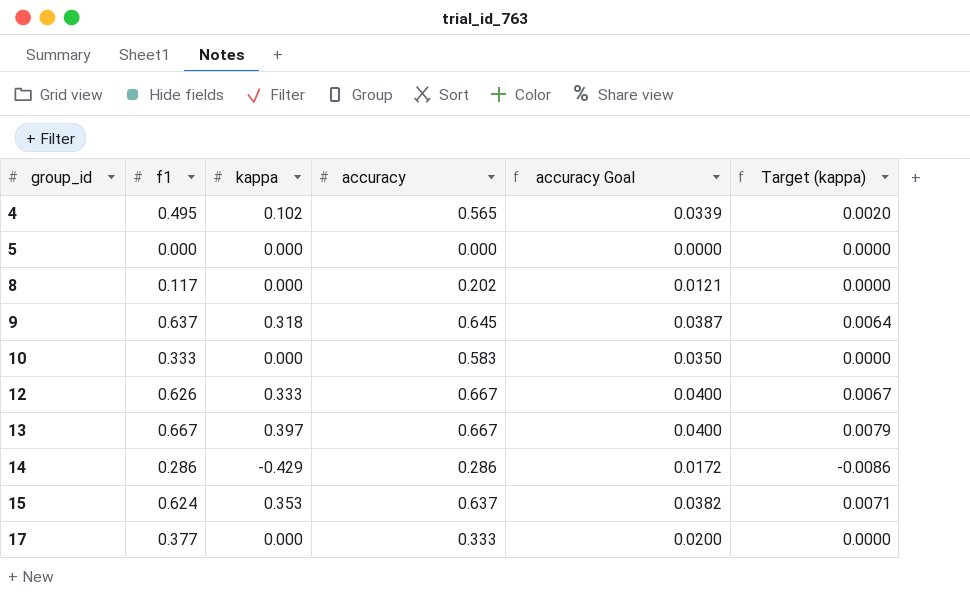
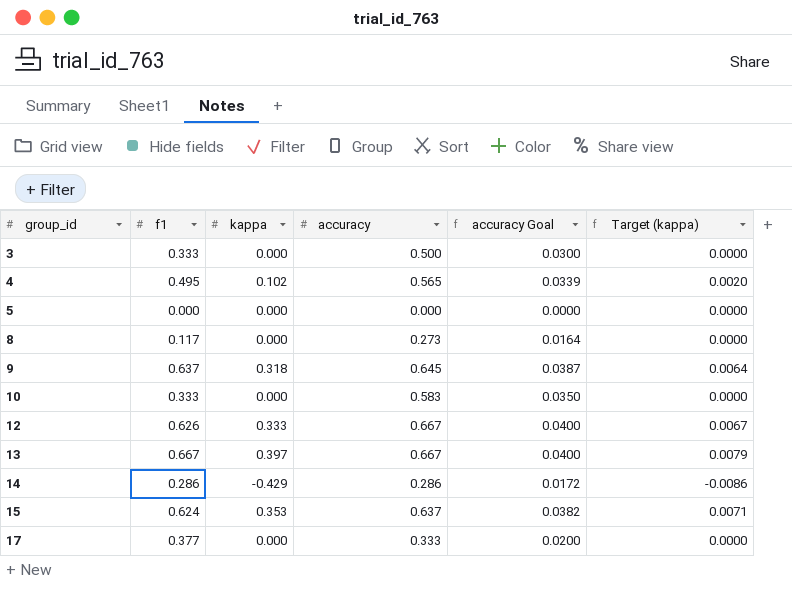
row 3: none -> 0.333 | 0.000 | 0.500 | 0.0300 | 0.0000
8 | accuracy: 0.202 -> 0.273
8 | accuracy Goal: 0.0121 -> 0.0164

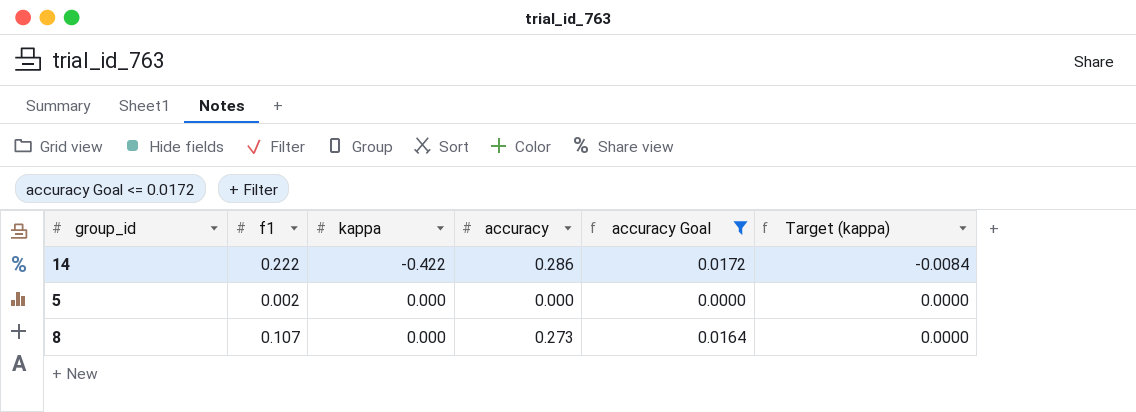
filter: none -> accuracy Goal <= 0.0172
row order: group_id ascending -> kappa ascending
14 | f1: 0.286 -> 0.222
14 | kappa: -0.429 -> -0.422
14 | Target (kappa): -0.0086 -> -0.0084
5 | f1: 0.000 -> 0.002
8 | f1: 0.117 -> 0.107

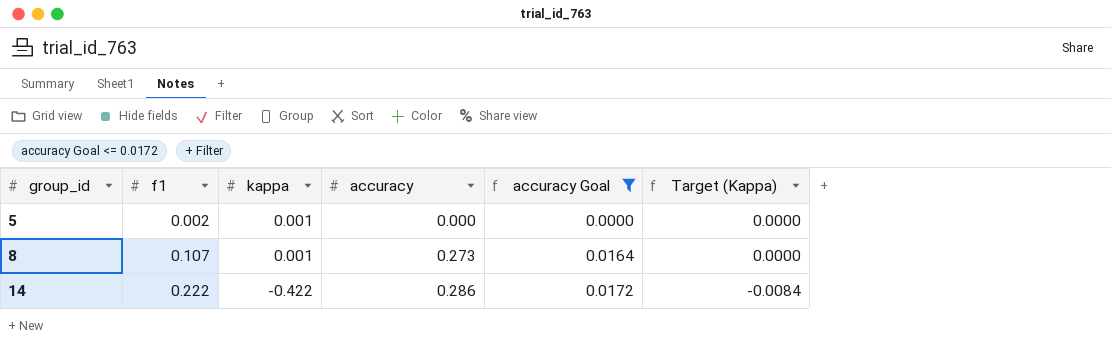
row order: kappa ascending -> group_id ascending
column name: Target (kappa) -> Target (Kappa)
5 | kappa: 0.000 -> 0.001
8 | kappa: 0.000 -> 0.001

